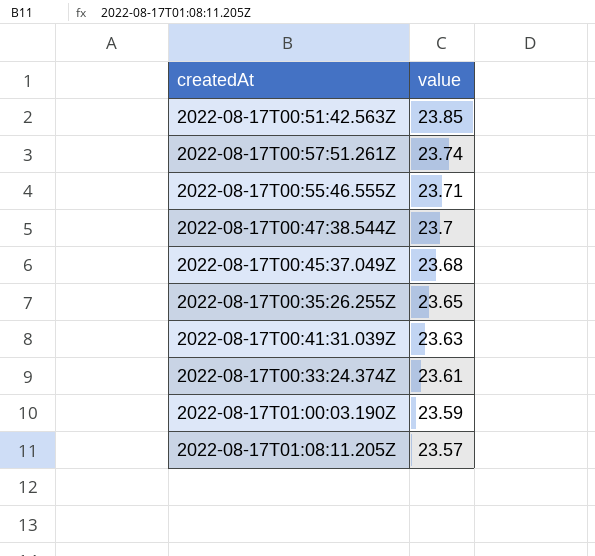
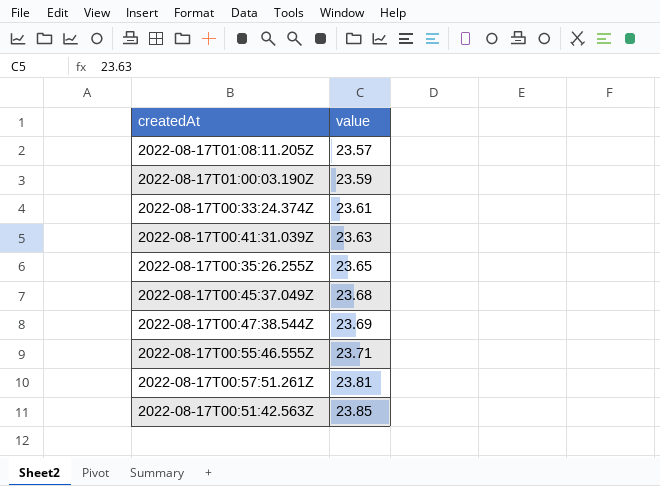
row order: value descending -> value ascending
2022-08-17T00:47:38.544Z | value: 23.7 -> 23.69
2022-08-17T00:57:51.261Z | value: 23.74 -> 23.81

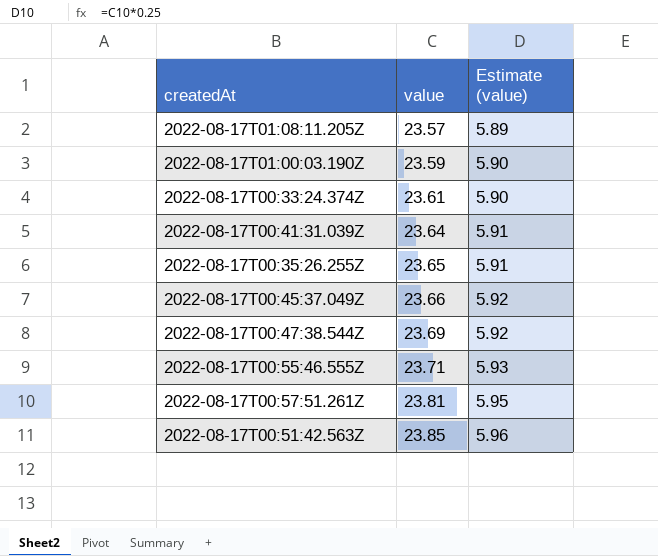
column Estimate (value) | formula: none -> [value] * 0.25
2022-08-17T00:41:31.039Z | value: 23.63 -> 23.64
2022-08-17T00:45:37.049Z | value: 23.68 -> 23.66

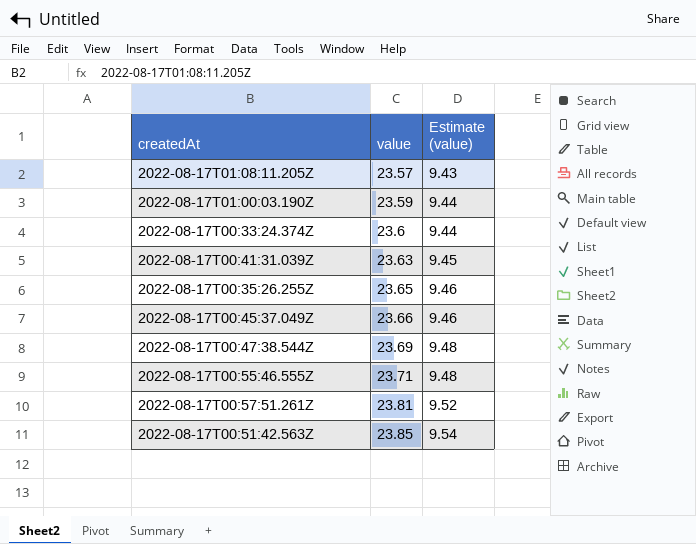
column Estimate (value) | formula: [value] * 0.25 -> [value] * 0.4
2022-08-17T00:33:24.374Z | value: 23.61 -> 23.6
2022-08-17T00:41:31.039Z | value: 23.64 -> 23.63

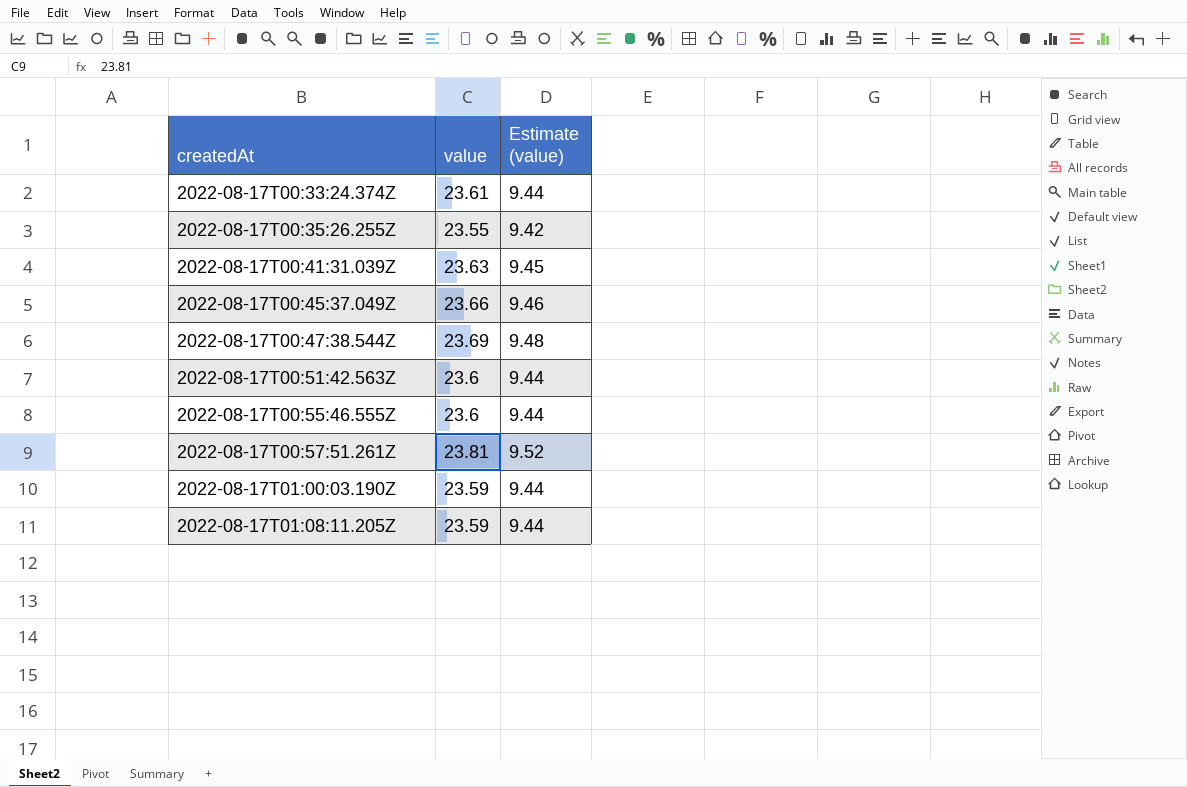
row order: value ascending -> createdAt ascending
2022-08-17T00:33:24.374Z | value: 23.6 -> 23.61
2022-08-17T00:35:26.255Z | value: 23.65 -> 23.55
2022-08-17T00:35:26.255Z | Estimate (value): 9.46 -> 9.42
2022-08-17T00:51:42.563Z | value: 23.85 -> 23.6
2022-08-17T00:51:42.563Z | Estimate (value): 9.54 -> 9.44
2022-08-17T00:55:46.555Z | value: 23.71 -> 23.6
2022-08-17T00:55:46.555Z | Estimate (value): 9.48 -> 9.44
2022-08-17T01:08:11.205Z | value: 23.57 -> 23.59
2022-08-17T01:08:11.205Z | Estimate (value): 9.43 -> 9.44

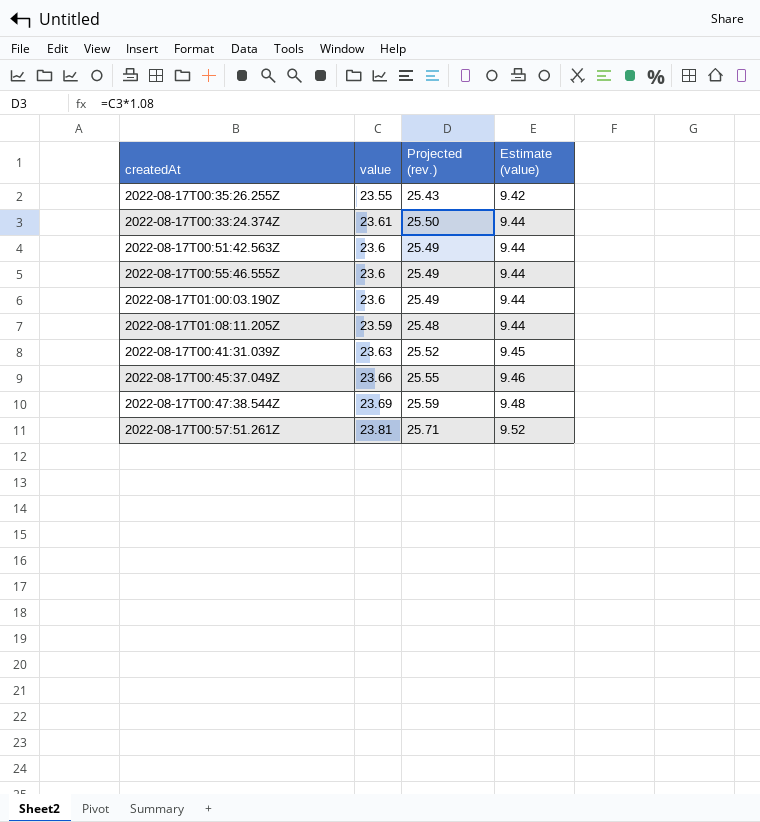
row order: createdAt ascending -> Estimate (value) ascending
column Projected (rev.) | formula: none -> [value] * 1.08
2022-08-17T01:00:03.190Z | value: 23.59 -> 23.6

